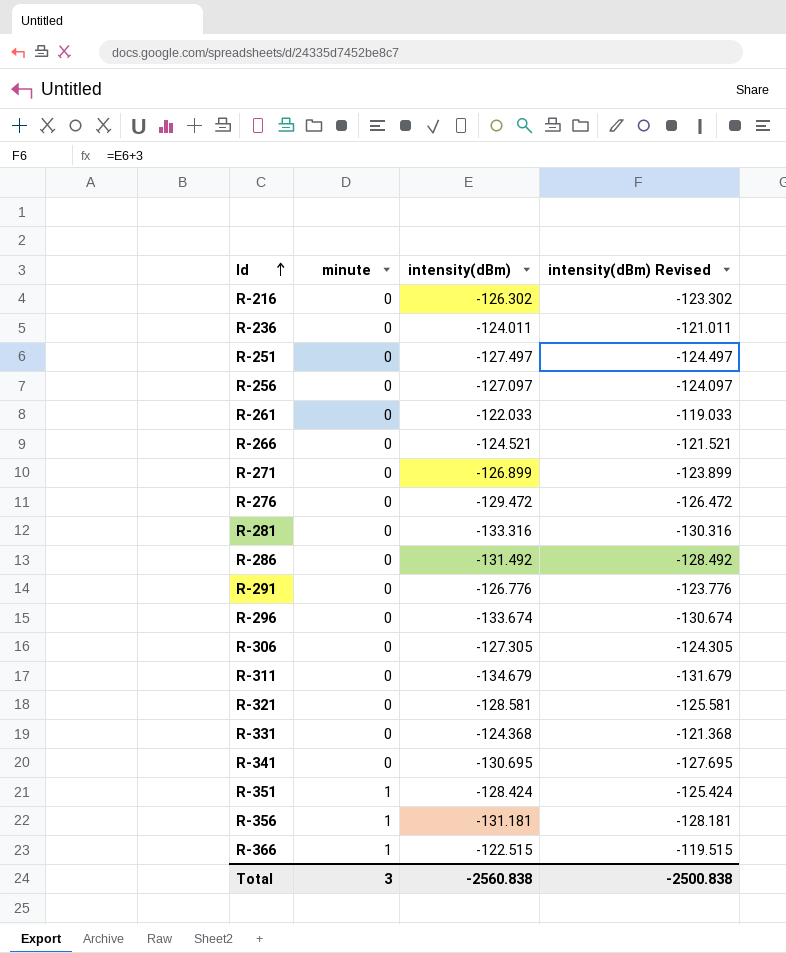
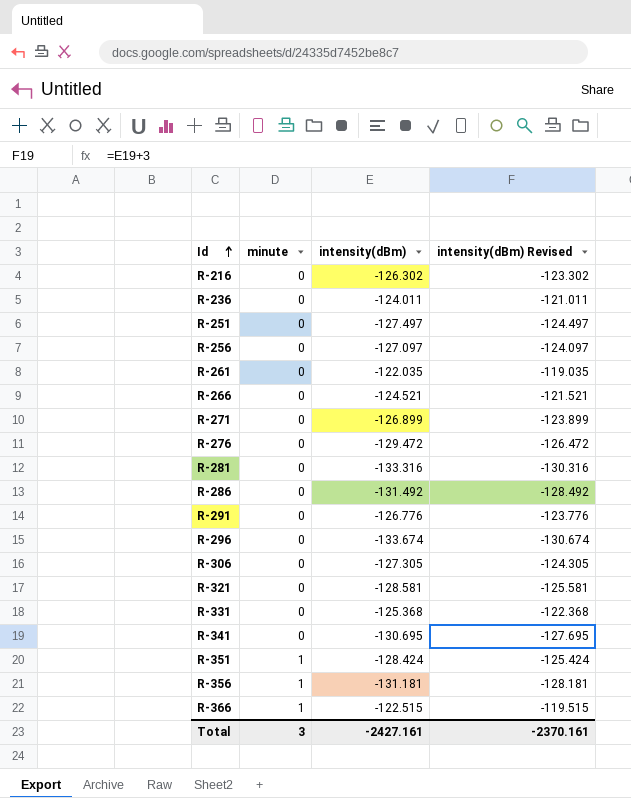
row R-311: 0 | -134.679 | -131.679 -> none
R-261 | intensity(dBm): -122.033 -> -122.035
R-261 | intensity(dBm) Revised: -119.033 -> -119.035
R-331 | intensity(dBm): -124.368 -> -125.368
R-331 | intensity(dBm) Revised: -121.368 -> -122.368
Total | intensity(dBm): -2560.838 -> -2427.161
Total | intensity(dBm) Revised: -2500.838 -> -2370.161

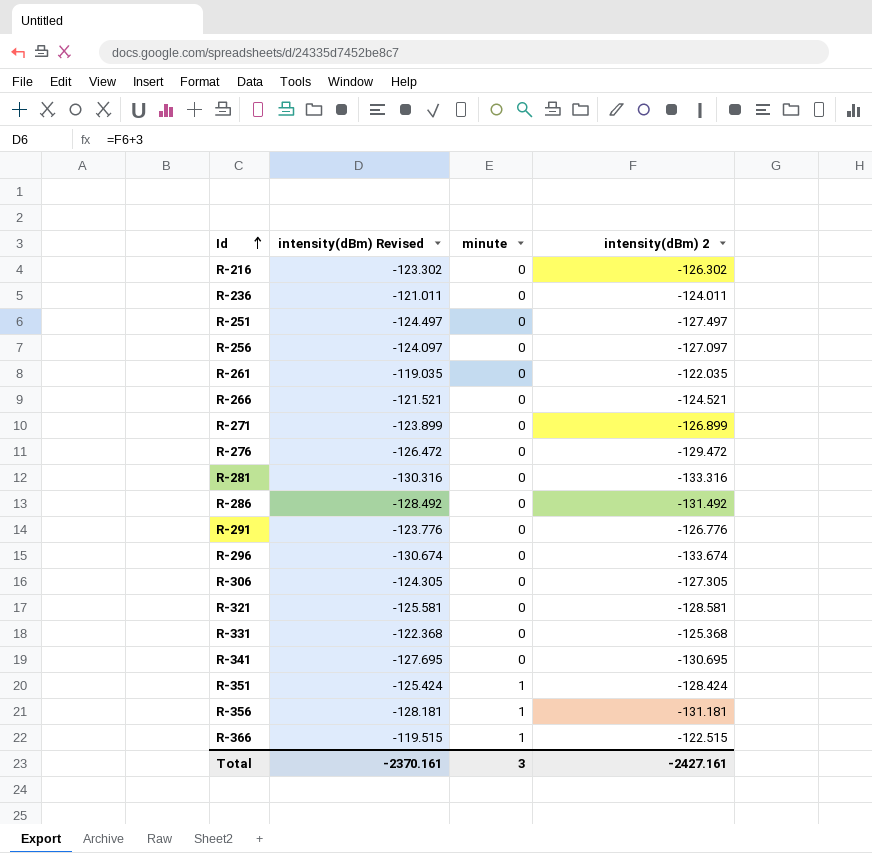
column intensity(dBm) Revised | position: 4 -> 2
column name: intensity(dBm) -> intensity(dBm) 2

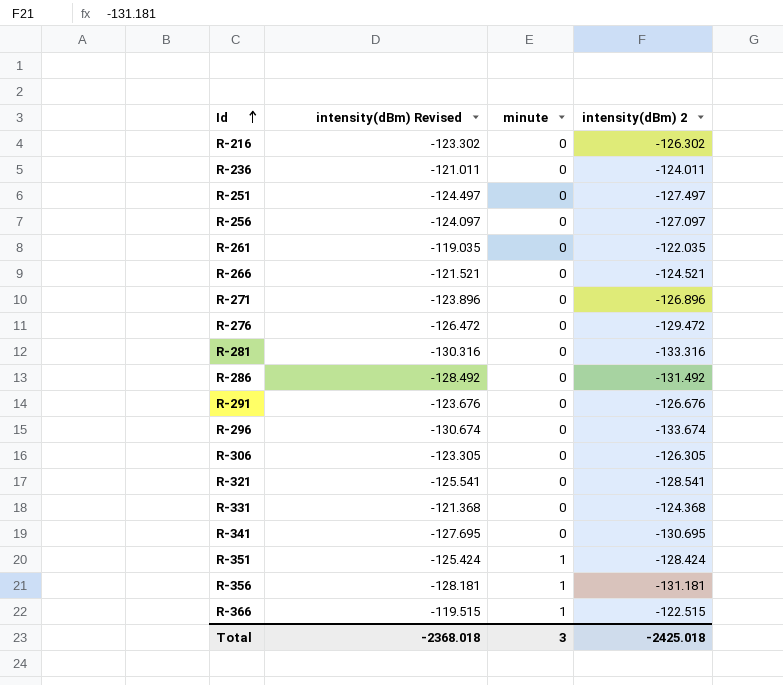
R-271 | intensity(dBm) Revised: -123.899 -> -123.896
R-271 | intensity(dBm) 2: -126.899 -> -126.896
R-291 | intensity(dBm) Revised: -123.776 -> -123.676
R-291 | intensity(dBm) 2: -126.776 -> -126.676
R-306 | intensity(dBm) Revised: -124.305 -> -123.305
R-306 | intensity(dBm) 2: -127.305 -> -126.305
R-321 | intensity(dBm) Revised: -125.581 -> -125.541
R-321 | intensity(dBm) 2: -128.581 -> -128.541
R-331 | intensity(dBm) Revised: -122.368 -> -121.368
R-331 | intensity(dBm) 2: -125.368 -> -124.368
Total | intensity(dBm) Revised: -2370.161 -> -2368.018
Total | intensity(dBm) 2: -2427.161 -> -2425.018

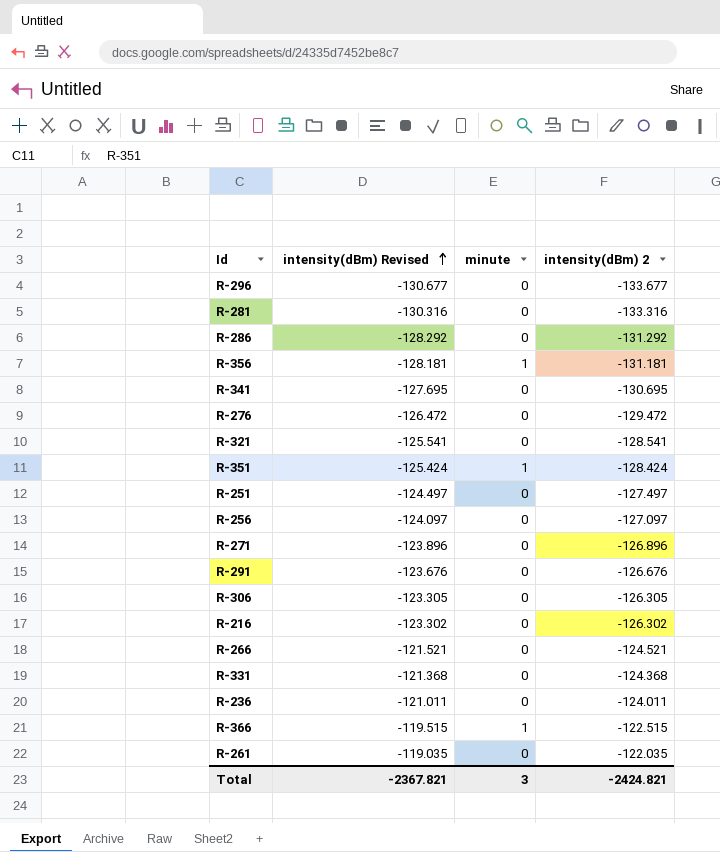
row order: Id ascending -> intensity(dBm) Revised ascending
R-296 | intensity(dBm) Revised: -130.674 -> -130.677
R-296 | intensity(dBm) 2: -133.674 -> -133.677
R-286 | intensity(dBm) Revised: -128.492 -> -128.292
R-286 | intensity(dBm) 2: -131.492 -> -131.292
Total | intensity(dBm) Revised: -2368.018 -> -2367.821
Total | intensity(dBm) 2: -2425.018 -> -2424.821

